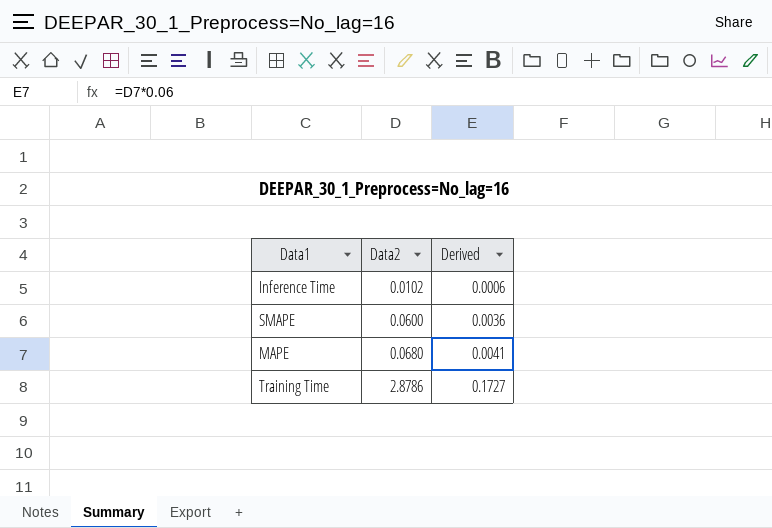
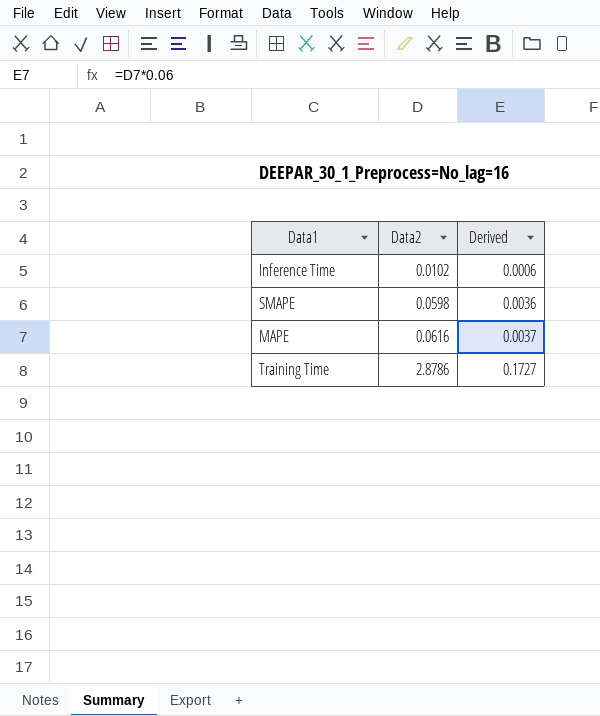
SMAPE | Data2: 0.0600 -> 0.0598
MAPE | Data2: 0.0680 -> 0.0616
MAPE | Derived: 0.0041 -> 0.0037

